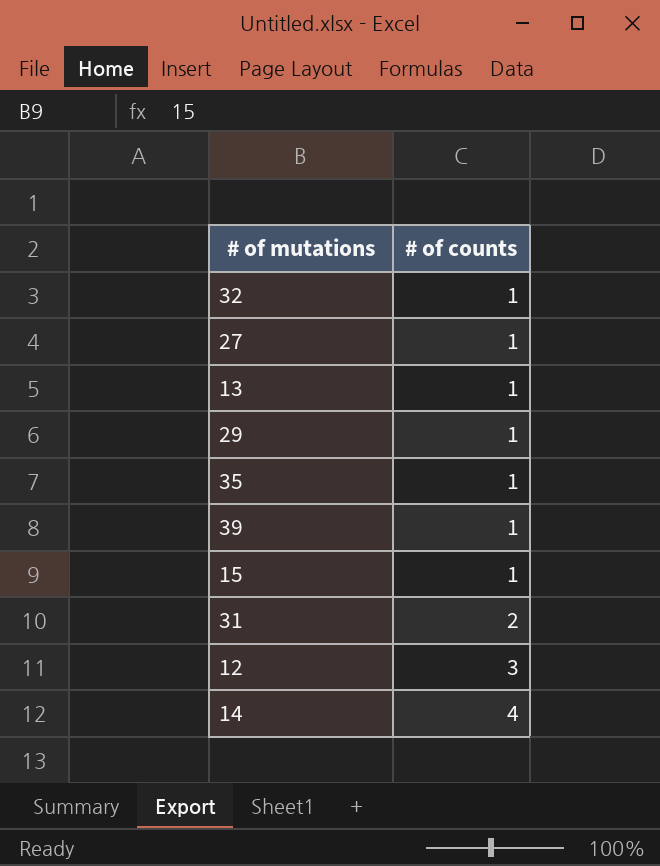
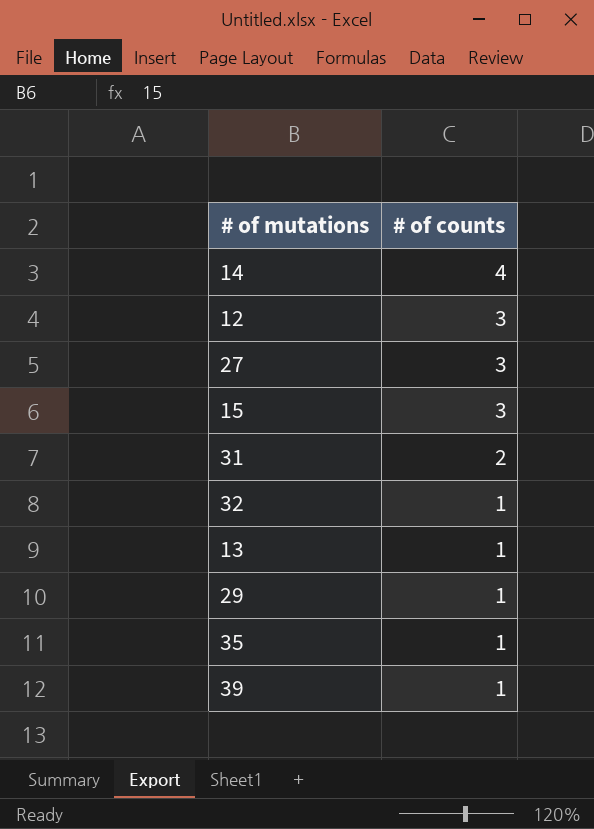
row order: # of counts ascending -> # of counts descending
27 | # of counts: 1 -> 3
15 | # of counts: 1 -> 3

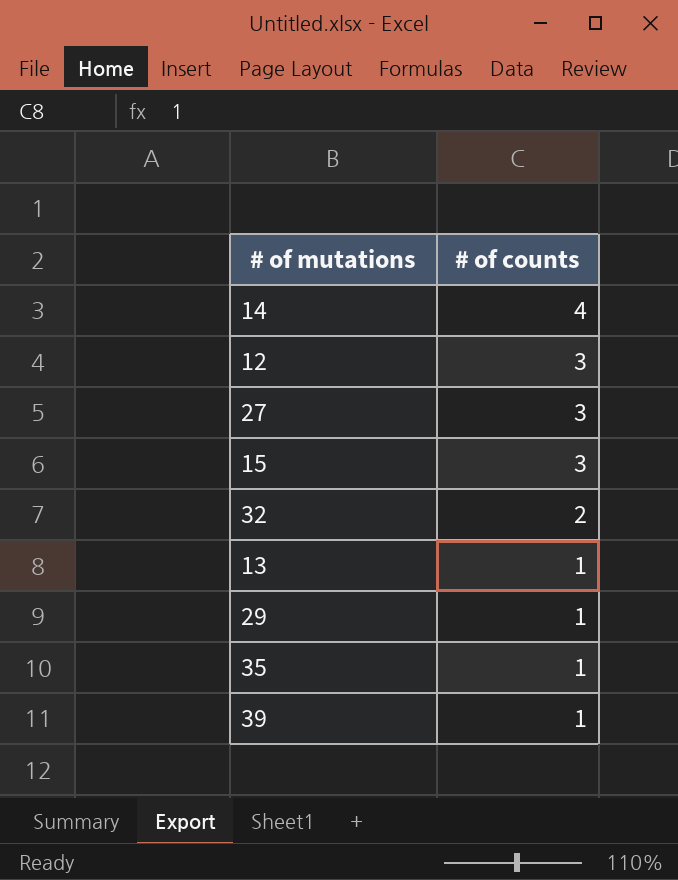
row 31: 2 -> none
32 | # of counts: 1 -> 2

